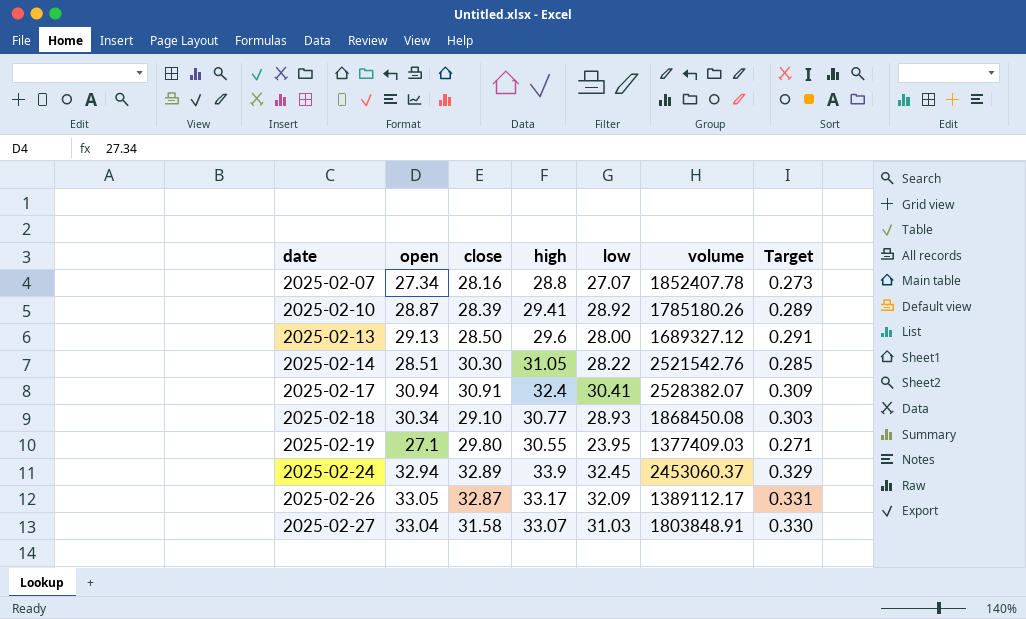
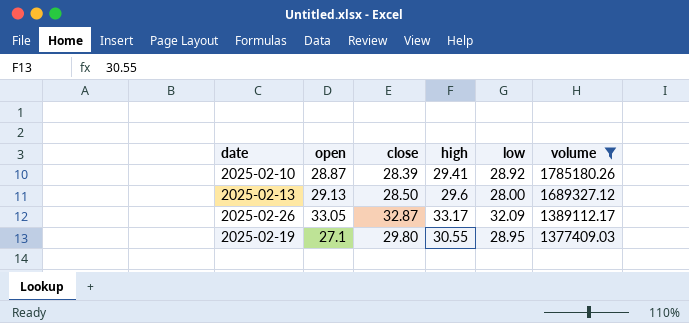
filter: none -> volume <= 1785180.26
row order: date ascending -> volume descending
column Target | formula: [open] * 0.01 -> none
2025-02-19 | low: 23.95 -> 28.95

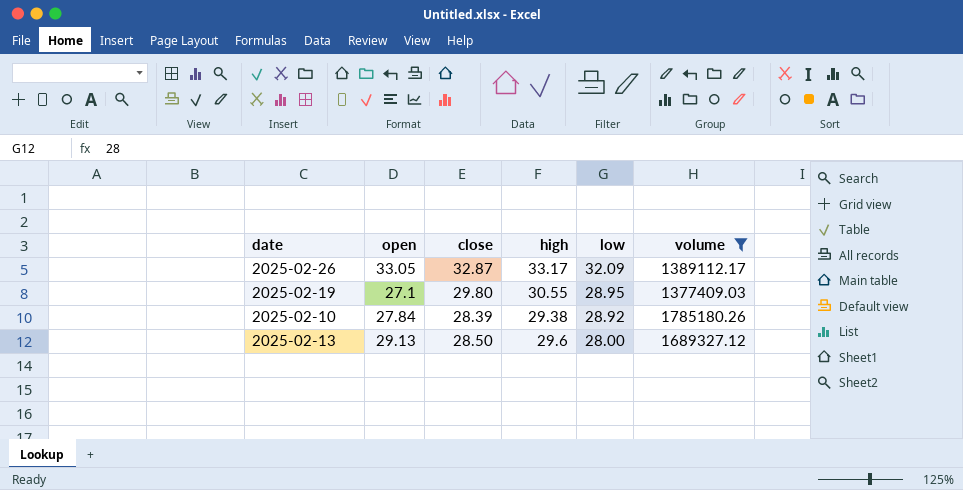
row order: volume descending -> low descending
2025-02-10 | open: 28.87 -> 27.84
2025-02-10 | high: 29.41 -> 29.38

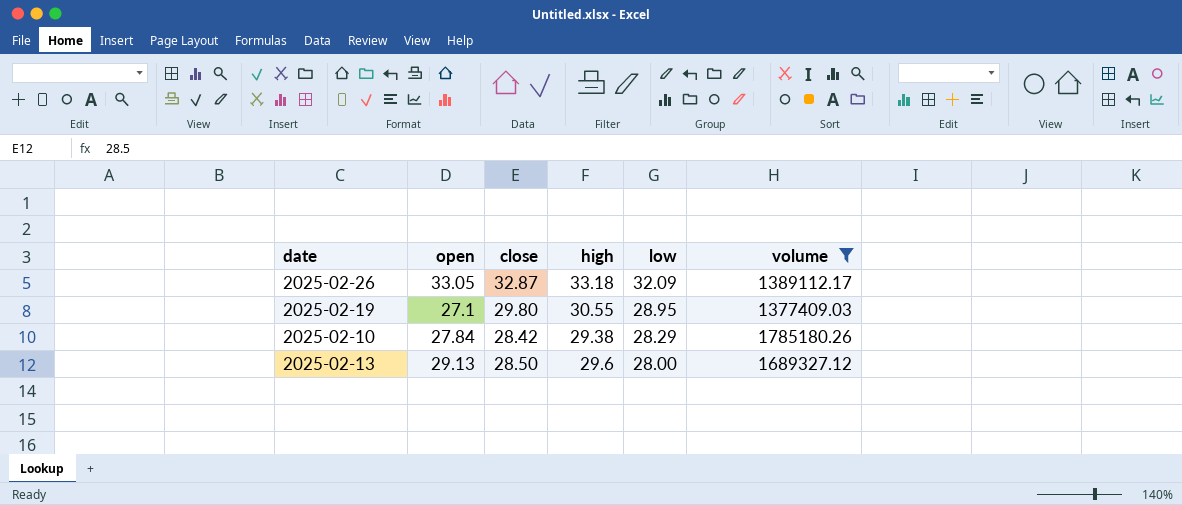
2025-02-26 | high: 33.17 -> 33.18
2025-02-10 | close: 28.39 -> 28.42
2025-02-10 | low: 28.92 -> 28.29

